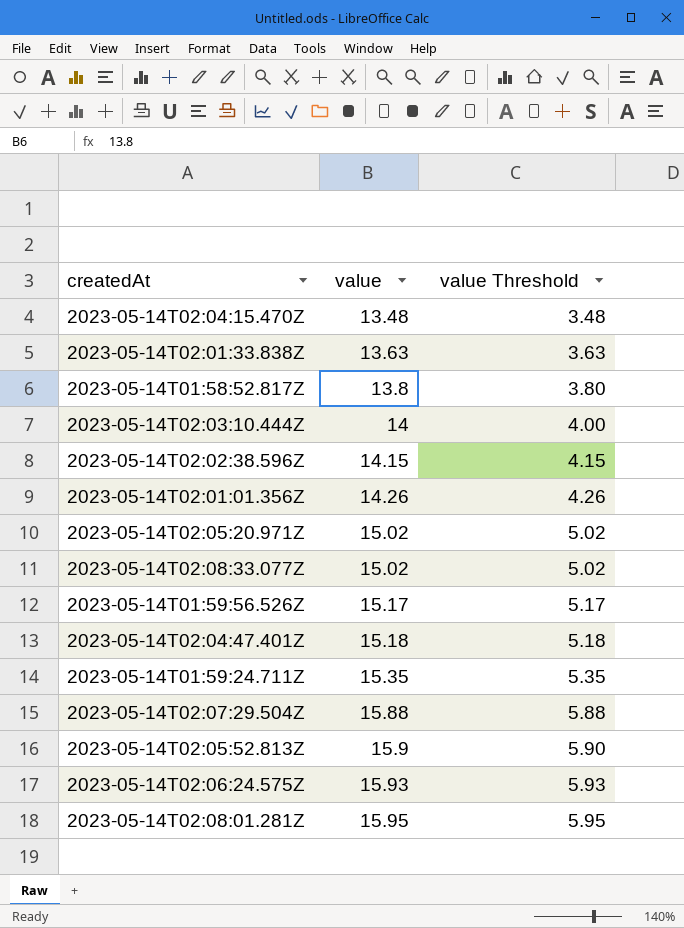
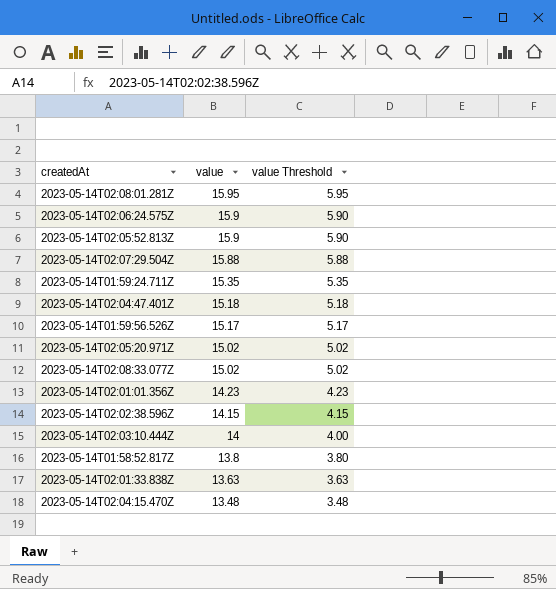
row order: value ascending -> value descending
2023-05-14T02:06:24.575Z | value: 15.93 -> 15.9
2023-05-14T02:06:24.575Z | value Threshold: 5.93 -> 5.90
2023-05-14T02:01:01.356Z | value: 14.26 -> 14.23
2023-05-14T02:01:01.356Z | value Threshold: 4.26 -> 4.23

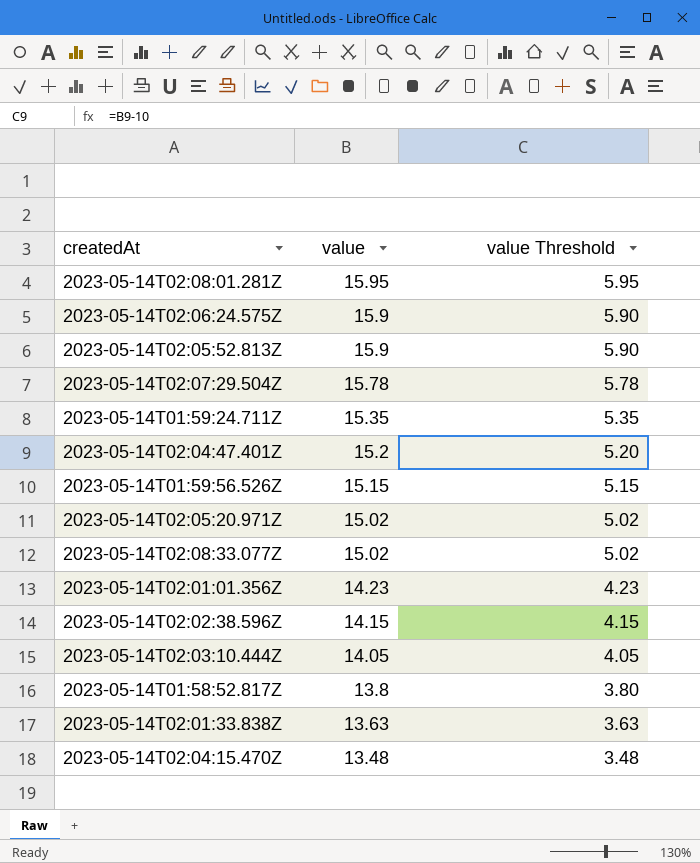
2023-05-14T02:07:29.504Z | value: 15.88 -> 15.78
2023-05-14T02:07:29.504Z | value Threshold: 5.88 -> 5.78
2023-05-14T02:04:47.401Z | value: 15.18 -> 15.2
2023-05-14T02:04:47.401Z | value Threshold: 5.18 -> 5.20
2023-05-14T01:59:56.526Z | value: 15.17 -> 15.15
2023-05-14T01:59:56.526Z | value Threshold: 5.17 -> 5.15
2023-05-14T02:03:10.444Z | value: 14 -> 14.05
2023-05-14T02:03:10.444Z | value Threshold: 4.00 -> 4.05

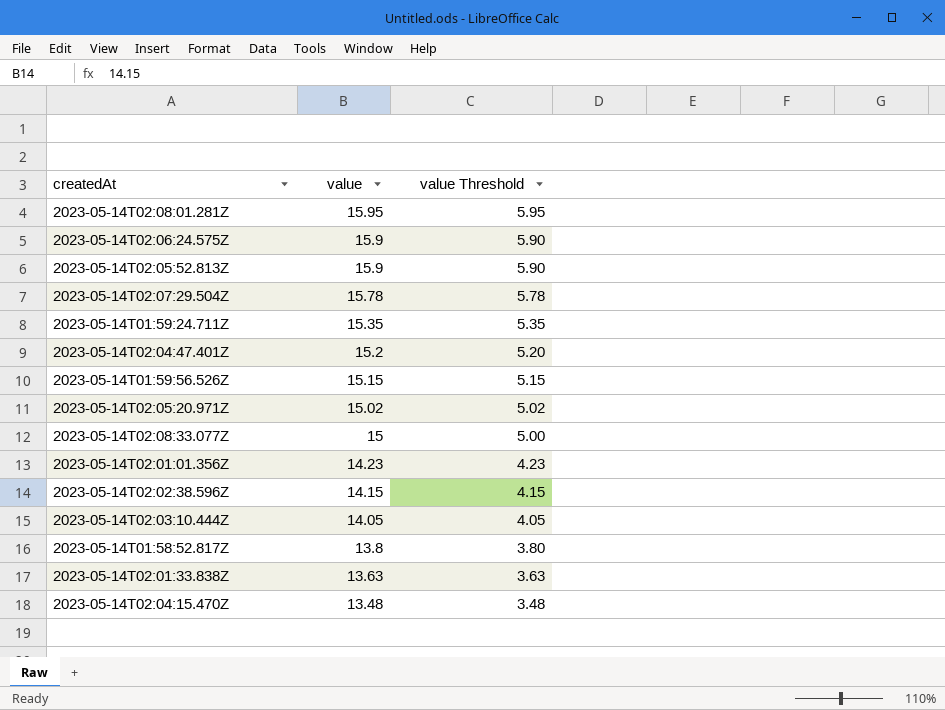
2023-05-14T02:08:33.077Z | value: 15.02 -> 15
2023-05-14T02:08:33.077Z | value Threshold: 5.02 -> 5.00

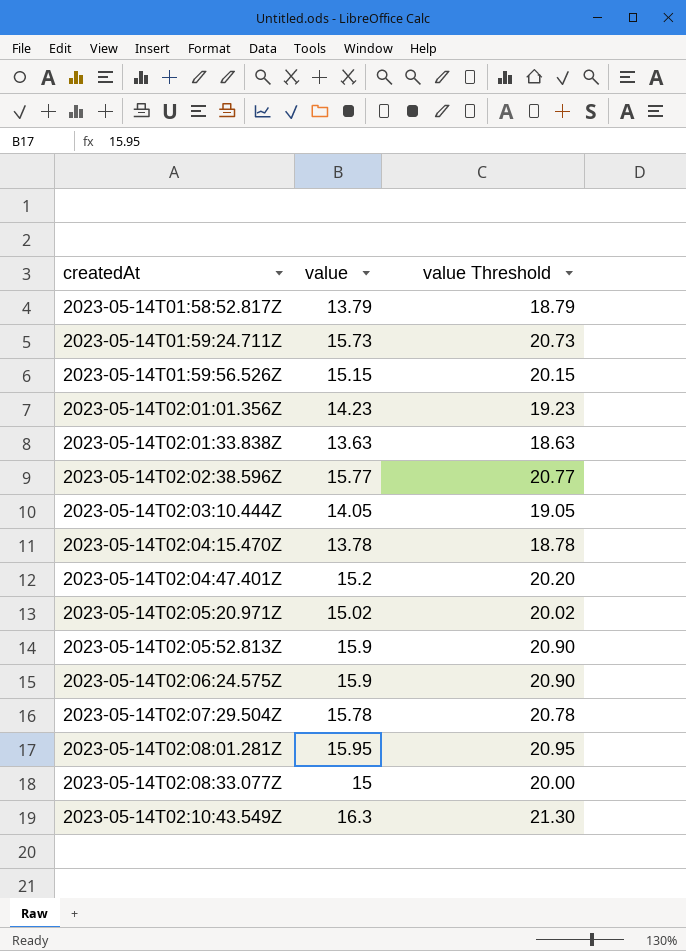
row order: value descending -> createdAt ascending
column value Threshold | formula: [value] - 10 -> [value] + 5
2023-05-14T01:58:52.817Z | value: 13.8 -> 13.79
2023-05-14T01:59:24.711Z | value: 15.35 -> 15.73
2023-05-14T02:02:38.596Z | value: 14.15 -> 15.77
2023-05-14T02:04:15.470Z | value: 13.48 -> 13.78
row 2023-05-14T02:10:43.549Z: none -> 16.3 | 21.30

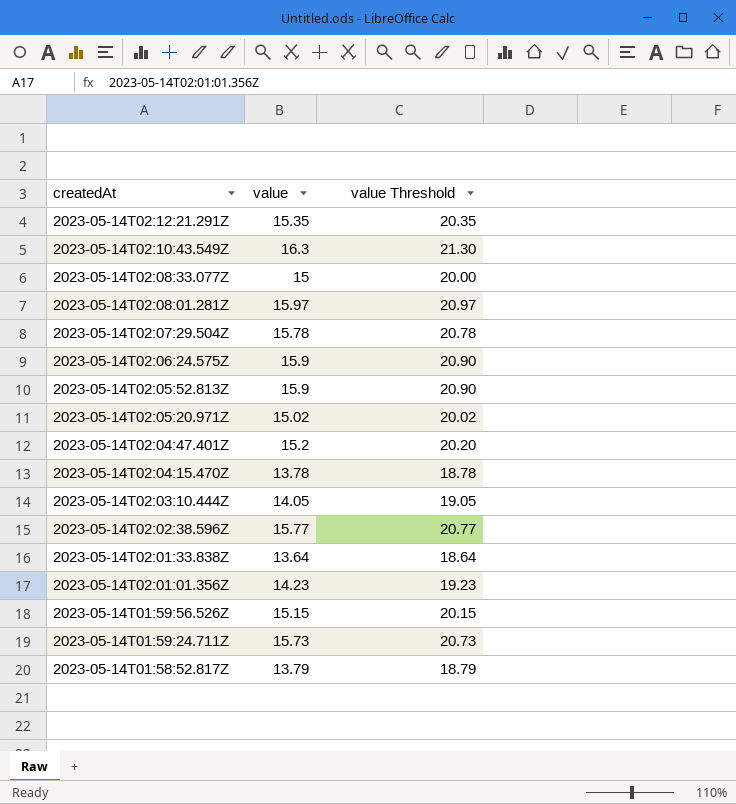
row order: createdAt ascending -> createdAt descending
row 2023-05-14T02:12:21.291Z: none -> 15.35 | 20.35
2023-05-14T02:08:01.281Z | value: 15.95 -> 15.97
2023-05-14T02:08:01.281Z | value Threshold: 20.95 -> 20.97
2023-05-14T02:01:33.838Z | value: 13.63 -> 13.64
2023-05-14T02:01:33.838Z | value Threshold: 18.63 -> 18.64

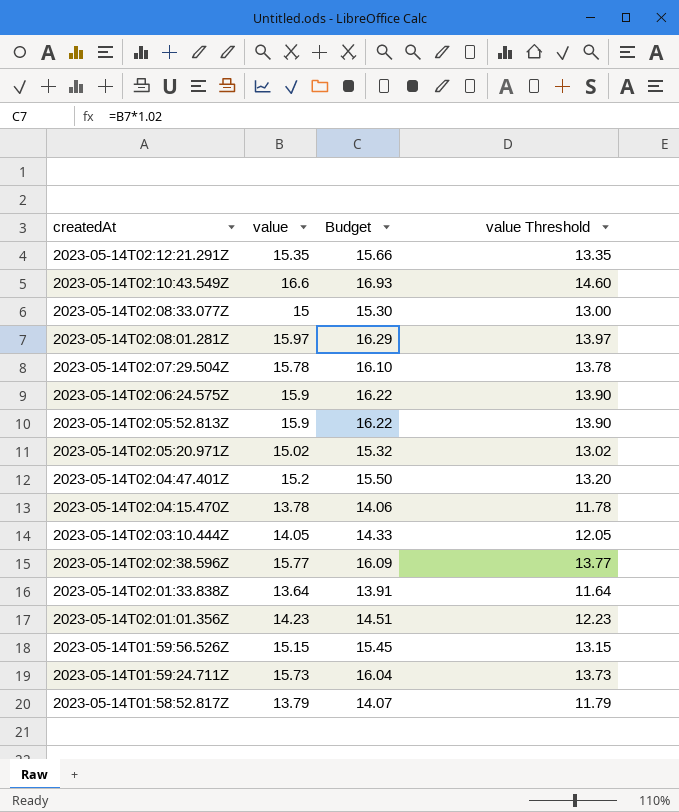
column Budget | formula: none -> [value] * 1.02
column value Threshold | formula: [value] + 5 -> [value] - 2
2023-05-14T02:10:43.549Z | value: 16.3 -> 16.6

